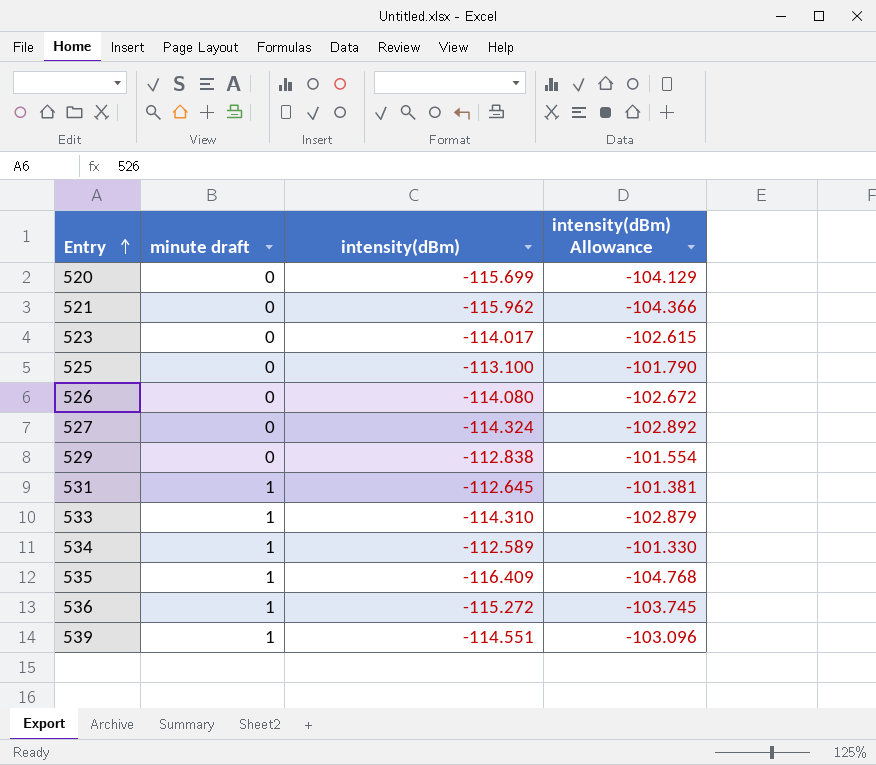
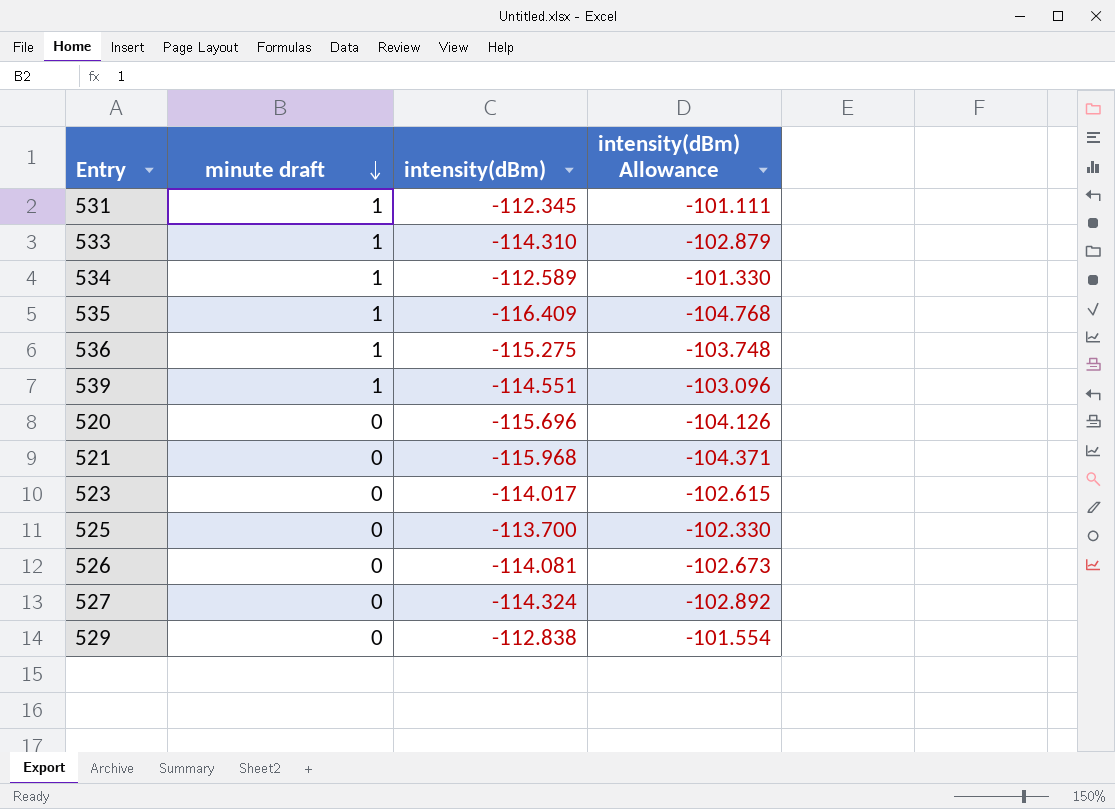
row order: Entry ascending -> minute draft descending
531 | intensity(dBm): -112.645 -> -112.345
531 | intensity(dBm) Allowance: -101.381 -> -101.111
536 | intensity(dBm): -115.272 -> -115.275
536 | intensity(dBm) Allowance: -103.745 -> -103.748
520 | intensity(dBm): -115.699 -> -115.696
520 | intensity(dBm) Allowance: -104.129 -> -104.126
521 | intensity(dBm): -115.962 -> -115.968
521 | intensity(dBm) Allowance: -104.366 -> -104.371
525 | intensity(dBm): -113.100 -> -113.700
525 | intensity(dBm) Allowance: -101.790 -> -102.330
526 | intensity(dBm): -114.080 -> -114.081
526 | intensity(dBm) Allowance: -102.672 -> -102.673

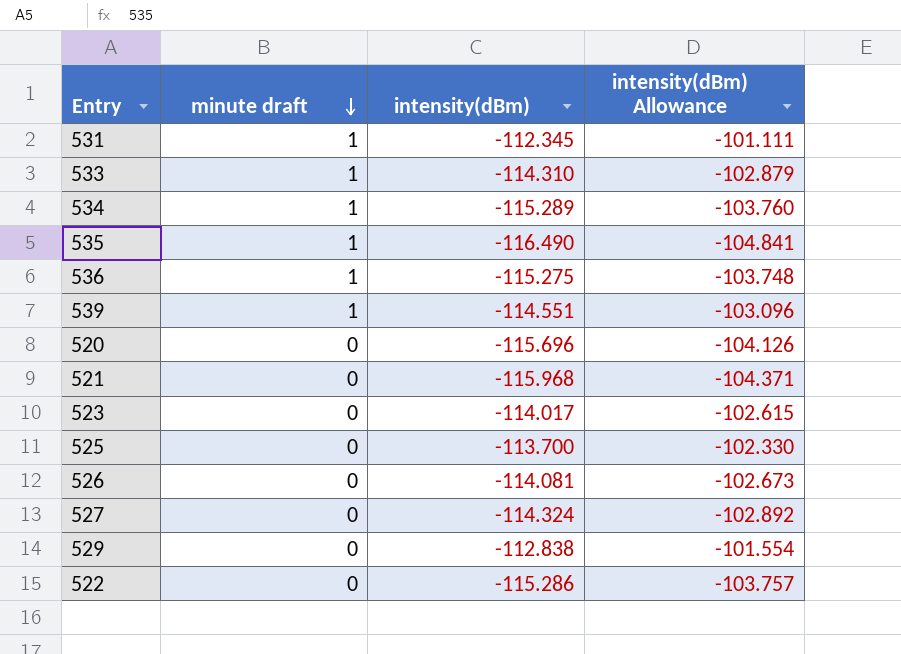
534 | intensity(dBm): -112.589 -> -115.289
534 | intensity(dBm) Allowance: -101.330 -> -103.760
535 | intensity(dBm): -116.409 -> -116.490
535 | intensity(dBm) Allowance: -104.768 -> -104.841
row 522: none -> 0 | -115.286 | -103.757

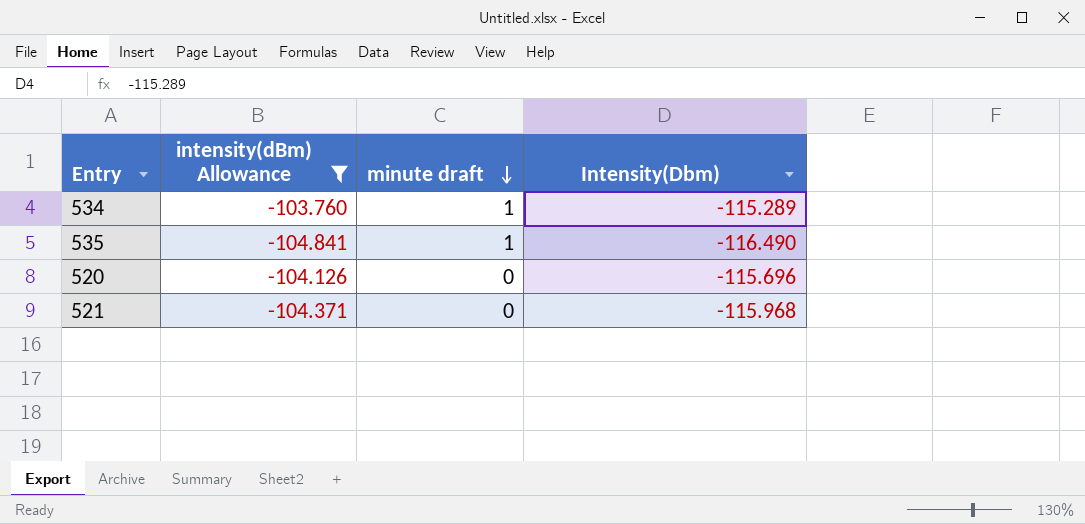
filter: none -> intensity(dBm) Allowance <= -103.760
column intensity(dBm) Allowance | position: 4 -> 2
column name: intensity(dBm) -> Intensity(Dbm)

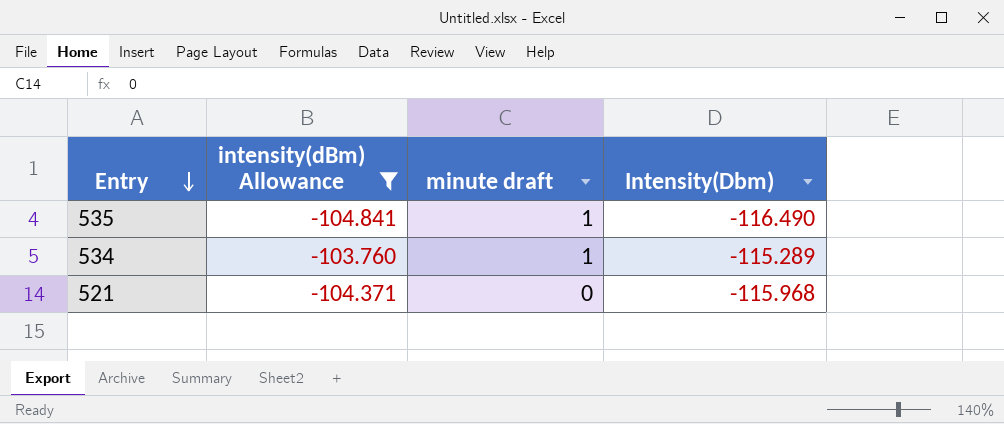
row order: minute draft descending -> Entry descending
row 520: -104.126 | 0 | -115.696 -> none

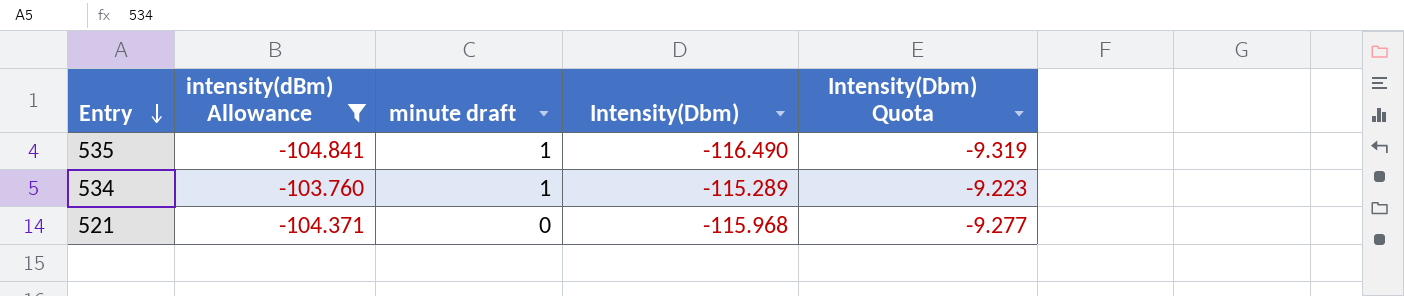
column Intensity(Dbm) Quota | formula: none -> [Intensity(Dbm)] * 0.08

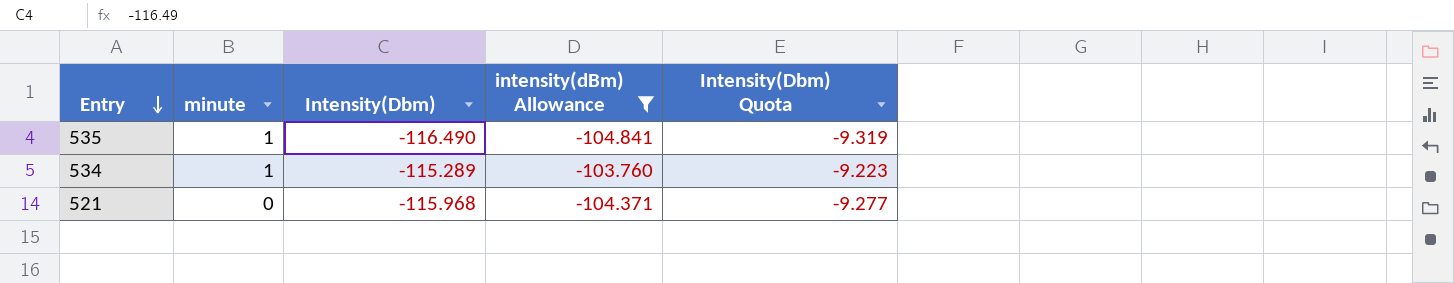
column name: minute draft -> minute
column intensity(dBm) Allowance | position: 2 -> 4

